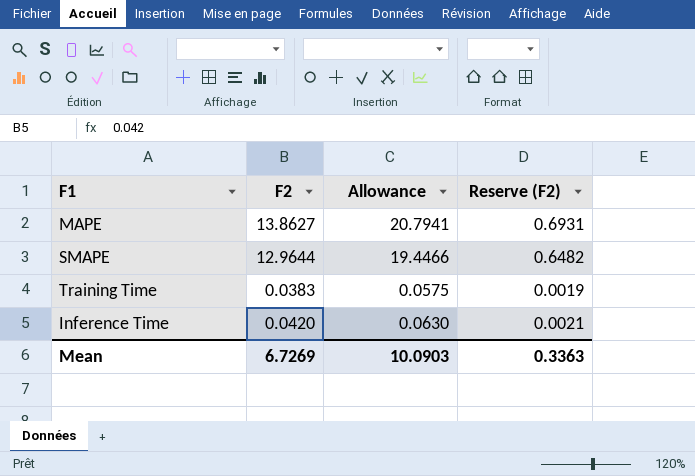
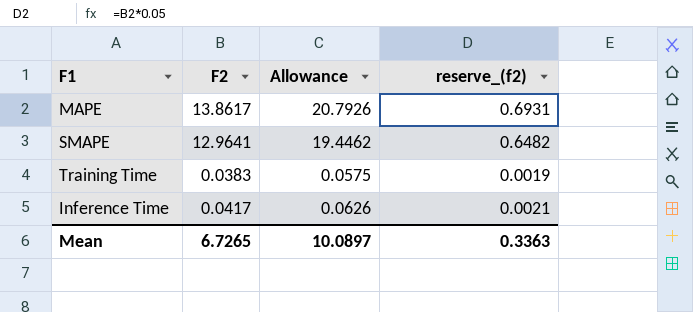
column name: Reserve (F2) -> reserve_(f2)
MAPE | F2: 13.8627 -> 13.8617
MAPE | Allowance: 20.7941 -> 20.7926
SMAPE | F2: 12.9644 -> 12.9641
SMAPE | Allowance: 19.4466 -> 19.4462
Inference Time | F2: 0.0420 -> 0.0417
Inference Time | Allowance: 0.0630 -> 0.0626
Mean | F2: 6.7269 -> 6.7265
Mean | Allowance: 10.0903 -> 10.0897

